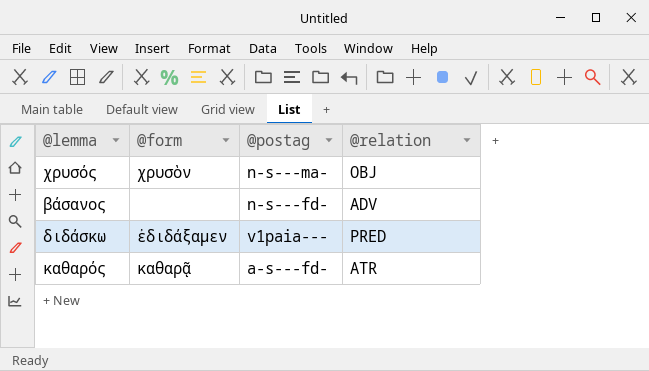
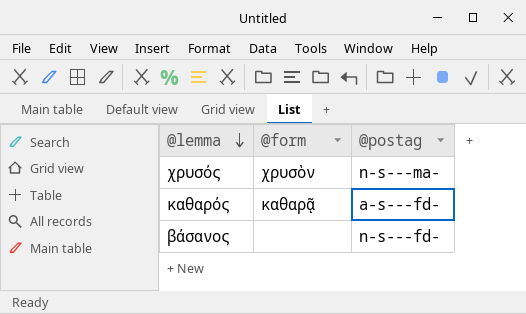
row order: none -> @lemma descending
column @relation | position: 4 -> none
row διδάσκω: ἐδιδάξαμεν | v1paia--- | PRED -> none

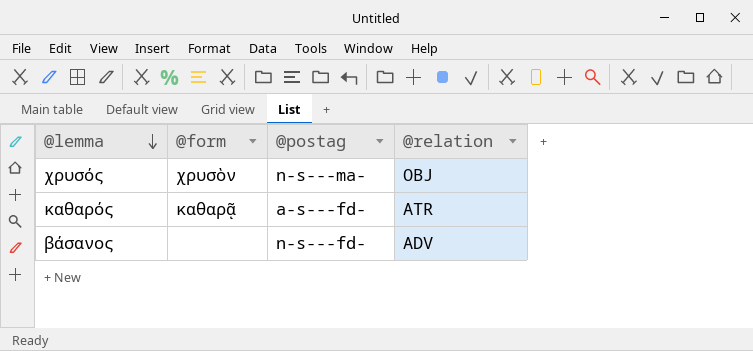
column @relation | position: none -> 4

